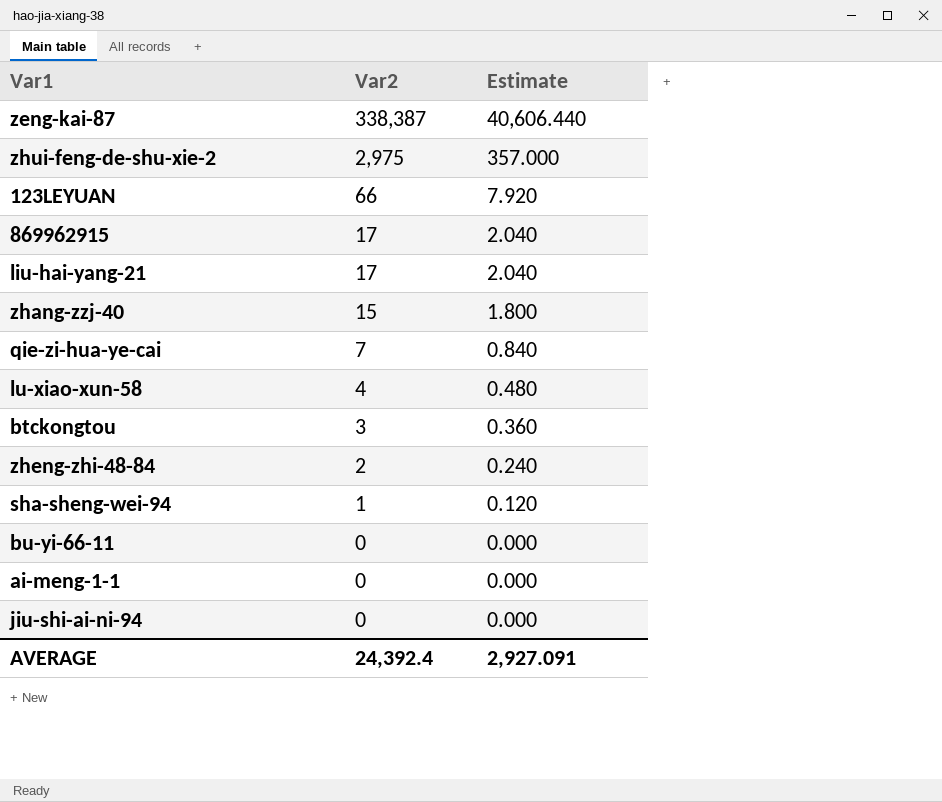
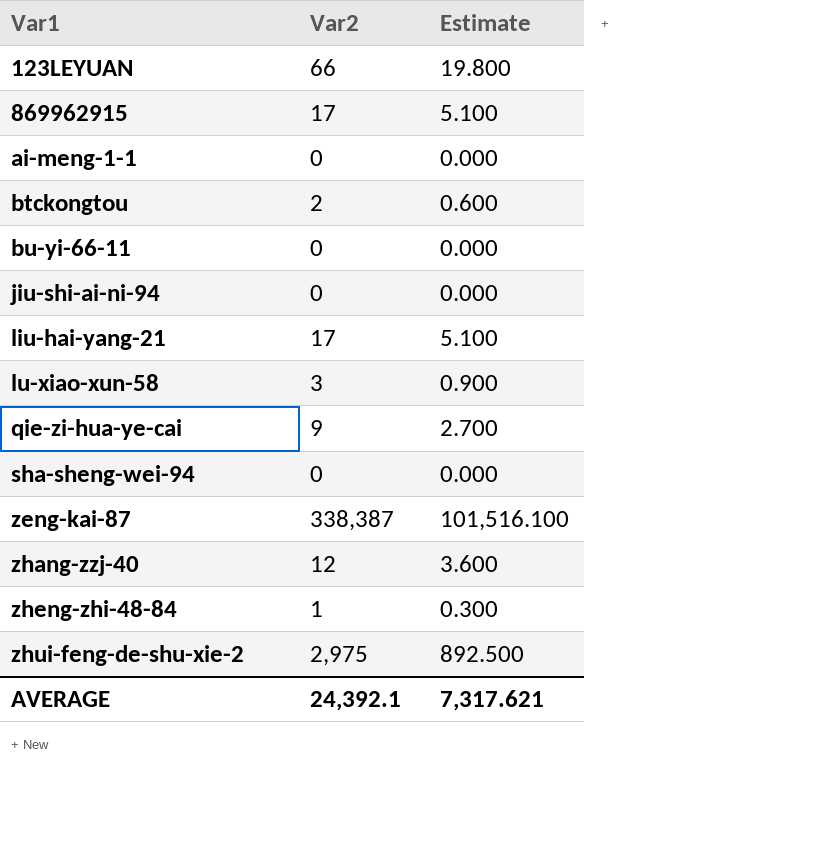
row order: Var2 descending -> Var1 ascending
column Estimate | formula: [Var2] * 0.12 -> [Var2] * 0.3
btckongtou | Var2: 3 -> 2
lu-xiao-xun-58 | Var2: 4 -> 3
qie-zi-hua-ye-cai | Var2: 7 -> 9
sha-sheng-wei-94 | Var2: 1 -> 0
zhang-zzj-40 | Var2: 15 -> 12
zheng-zhi-48-84 | Var2: 2 -> 1
AVERAGE | Var2: 24,392.4 -> 24,392.1
AVERAGE | Estimate: 2,927.091 -> 7,317.621

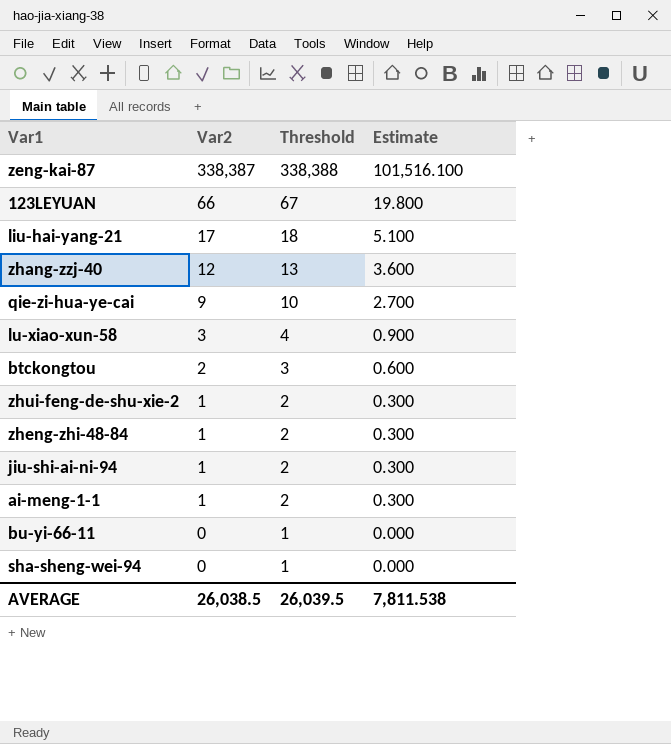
row order: Var1 ascending -> Var2 descending
column Threshold | formula: none -> [Var2] + 1
row 869962915: 17 | 5.100 -> none
zhui-feng-de-shu-xie-2 | Var2: 2,975 -> 1
zhui-feng-de-shu-xie-2 | Estimate: 892.500 -> 0.300
jiu-shi-ai-ni-94 | Var2: 0 -> 1
jiu-shi-ai-ni-94 | Estimate: 0.000 -> 0.300
ai-meng-1-1 | Var2: 0 -> 1
ai-meng-1-1 | Estimate: 0.000 -> 0.300
AVERAGE | Var2: 24,392.1 -> 26,038.5
AVERAGE | Estimate: 7,317.621 -> 7,811.538

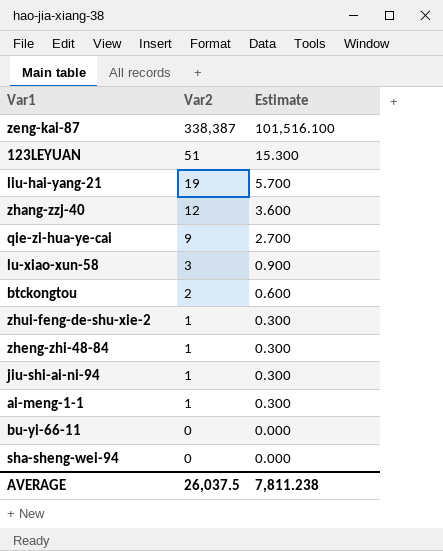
column Threshold | formula: [Var2] + 1 -> none
123LEYUAN | Var2: 66 -> 51
123LEYUAN | Estimate: 19.800 -> 15.300
liu-hai-yang-21 | Var2: 17 -> 19
liu-hai-yang-21 | Estimate: 5.100 -> 5.700
AVERAGE | Var2: 26,038.5 -> 26,037.5
AVERAGE | Estimate: 7,811.538 -> 7,811.238

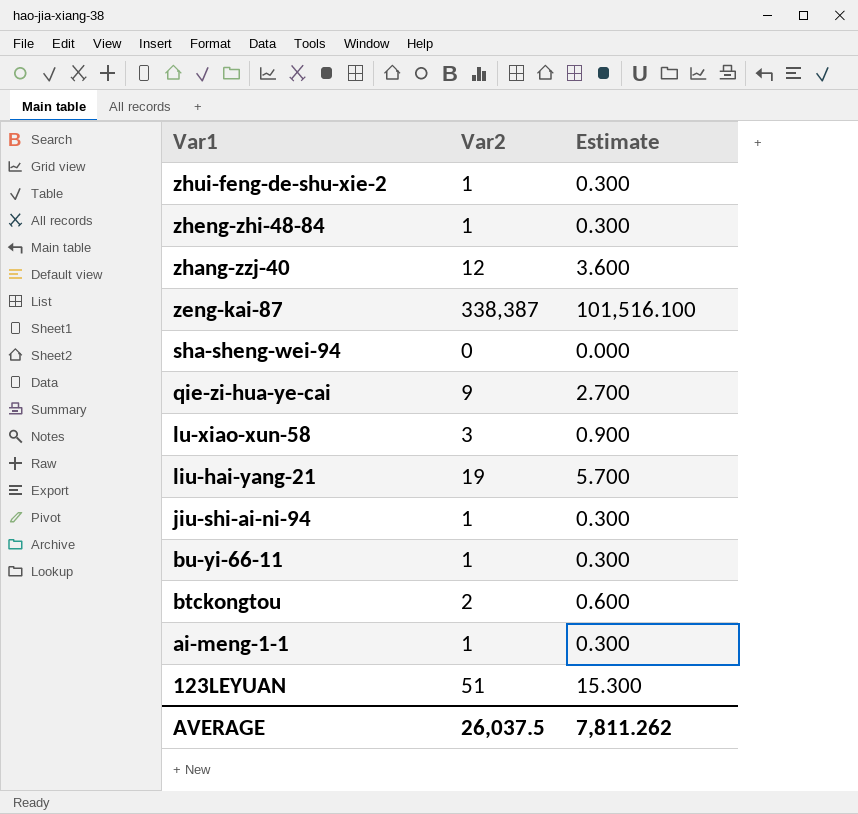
row order: Var2 descending -> Var1 descending
bu-yi-66-11 | Var2: 0 -> 1
bu-yi-66-11 | Estimate: 0.000 -> 0.300
AVERAGE | Estimate: 7,811.238 -> 7,811.262

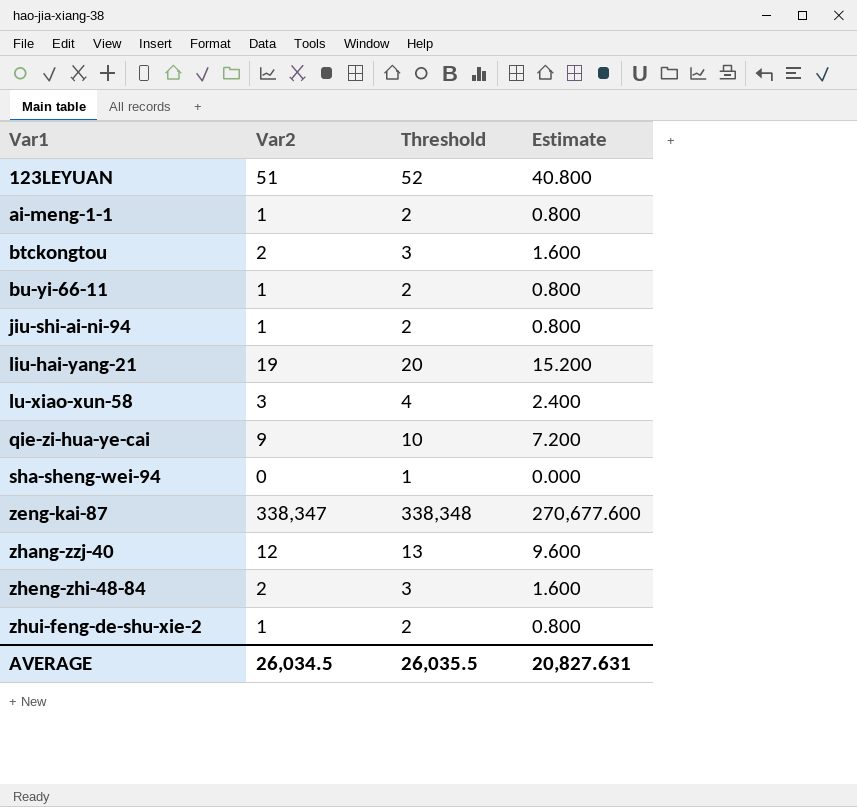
row order: Var1 descending -> Var1 ascending
column Threshold | formula: none -> [Var2] + 1
column Estimate | formula: [Var2] * 0.3 -> [Var2] * 0.8
zeng-kai-87 | Var2: 338,387 -> 338,347
zheng-zhi-48-84 | Var2: 1 -> 2
AVERAGE | Var2: 26,037.5 -> 26,034.5
AVERAGE | Estimate: 7,811.262 -> 20,827.631

